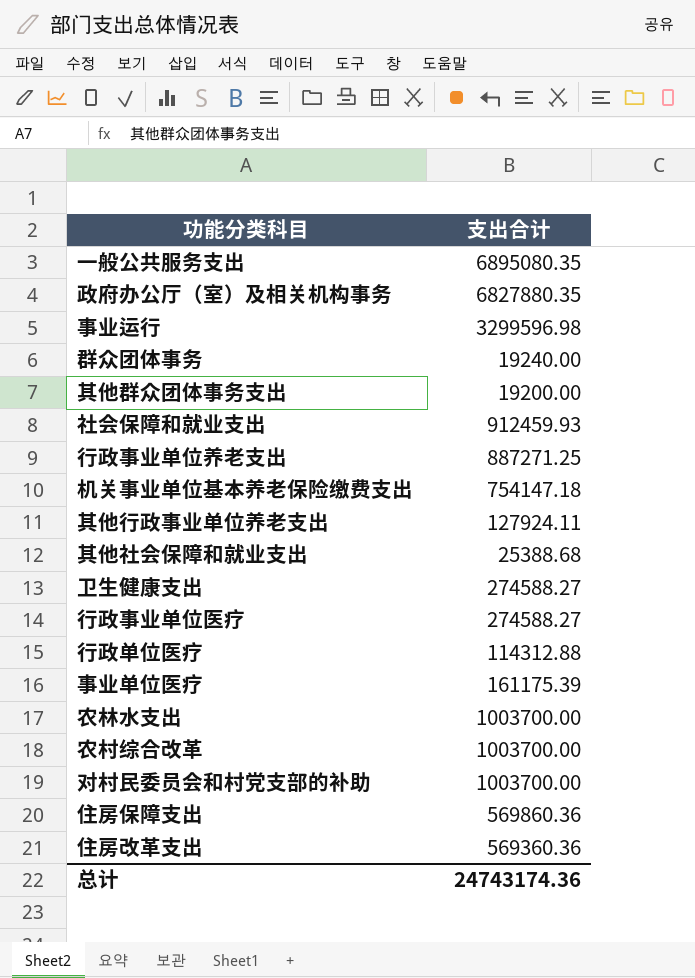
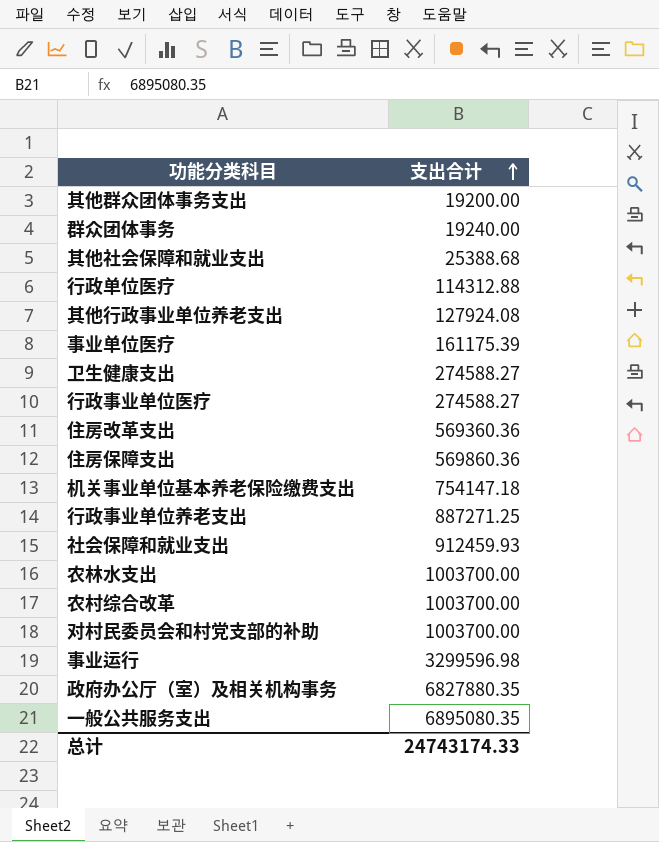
row order: none -> 支出合计 ascending
其他行政事业单位养老支出 | 支出合计: 127924.11 -> 127924.08
总计 | 支出合计: 24743174.36 -> 24743174.33

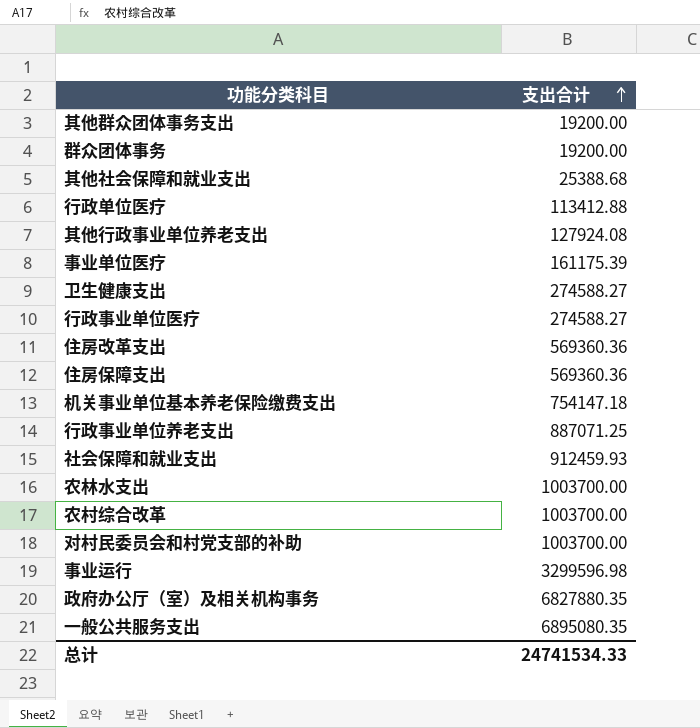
群众团体事务 | 支出合计: 19240.00 -> 19200.00
行政单位医疗 | 支出合计: 114312.88 -> 113412.88
住房保障支出 | 支出合计: 569860.36 -> 569360.36
行政事业单位养老支出 | 支出合计: 887271.25 -> 887071.25
总计 | 支出合计: 24743174.33 -> 24741534.33

